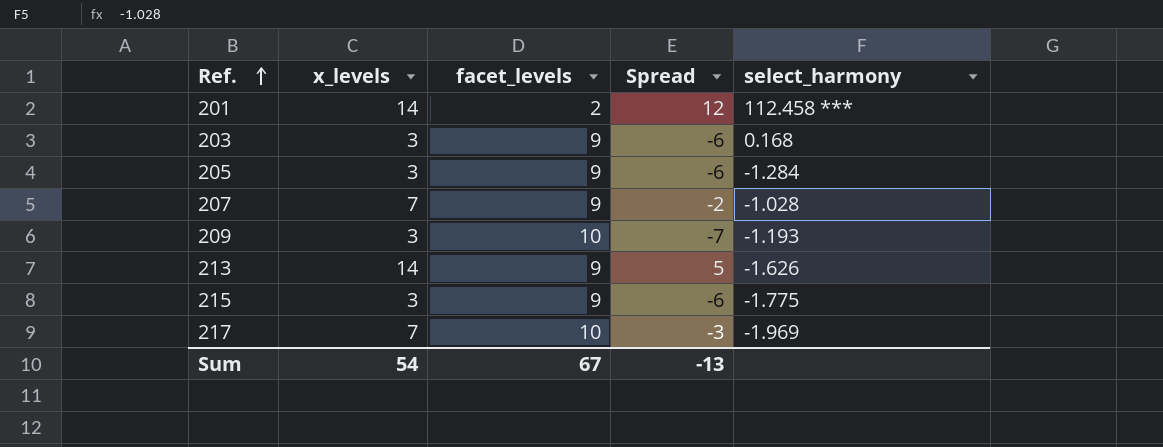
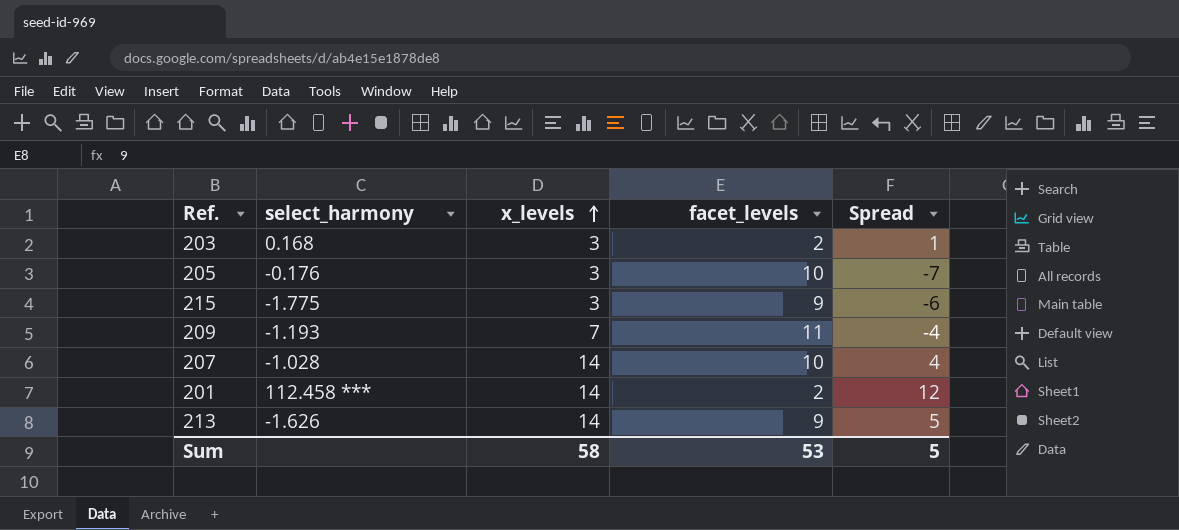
row order: Ref. ascending -> x_levels ascending
column select_harmony | position: 5 -> 2
row 217: 7 | 10 | -3 | -1.969 -> none
203 | facet_levels: 9 -> 2
203 | Spread: -6 -> 1
205 | select_harmony: -1.284 -> -0.176
205 | facet_levels: 9 -> 10
205 | Spread: -6 -> -7
209 | x_levels: 3 -> 7
209 | facet_levels: 10 -> 11
209 | Spread: -7 -> -4
207 | x_levels: 7 -> 14
207 | facet_levels: 9 -> 10
207 | Spread: -2 -> 4
Sum | x_levels: 54 -> 58
Sum | facet_levels: 67 -> 53
Sum | Spread: -13 -> 5

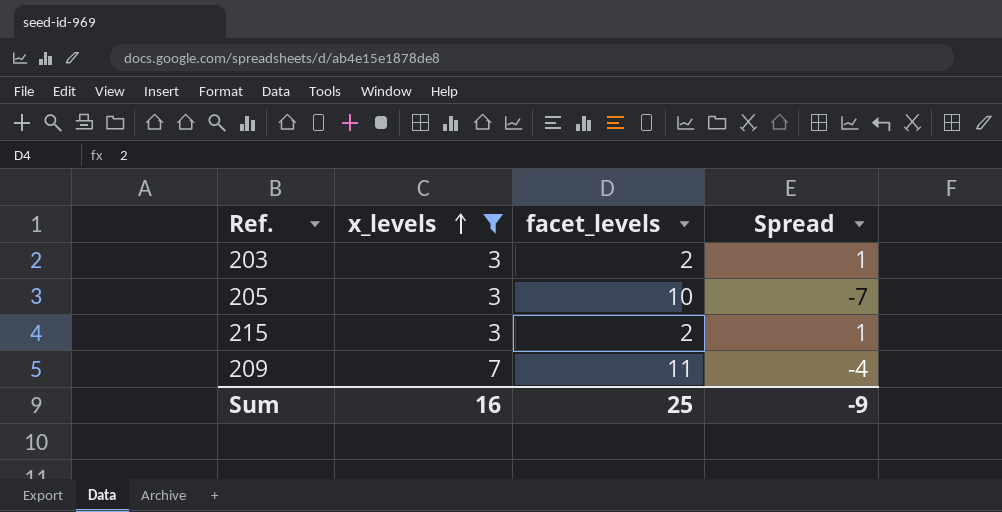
filter: none -> x_levels != 14
column select_harmony | position: 2 -> none
215 | facet_levels: 9 -> 2
215 | Spread: -6 -> 1
Sum | x_levels: 58 -> 16
Sum | facet_levels: 53 -> 25
Sum | Spread: 5 -> -9

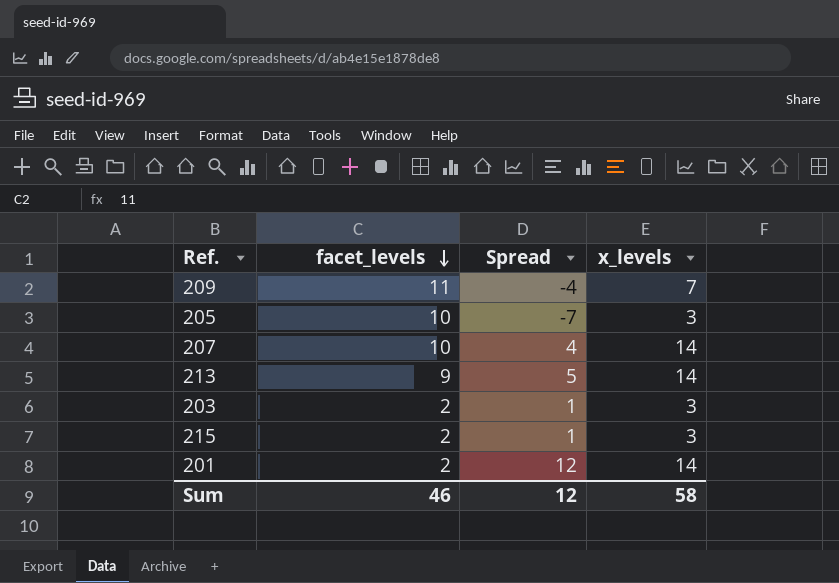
filter: x_levels != 14 -> none
row order: x_levels ascending -> facet_levels descending
column x_levels | position: 2 -> 4
Sum | facet_levels: 25 -> 46
Sum | Spread: -9 -> 12
Sum | x_levels: 16 -> 58

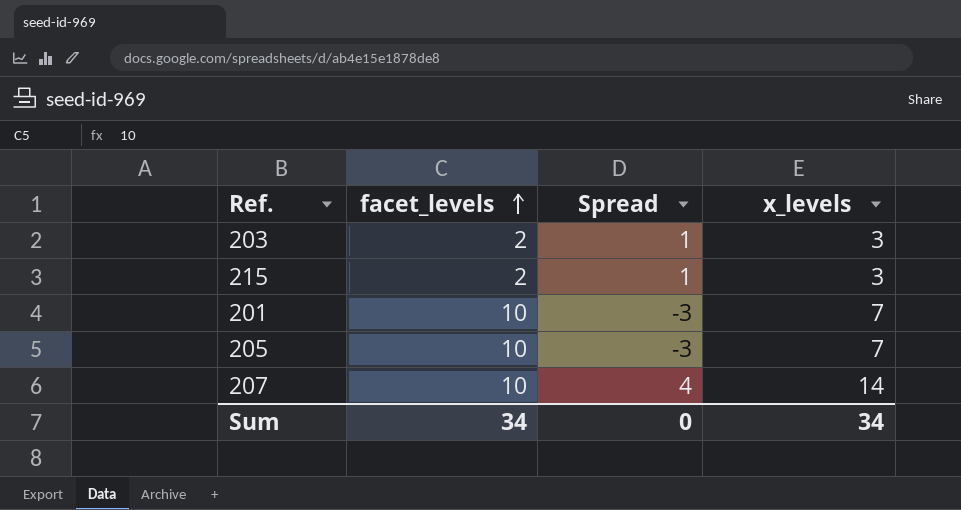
row order: facet_levels descending -> facet_levels ascending
row 209: 11 | -4 | 7 -> none
row 213: 9 | 5 | 14 -> none
201 | facet_levels: 2 -> 10
201 | Spread: 12 -> -3
201 | x_levels: 14 -> 7
205 | Spread: -7 -> -3
205 | x_levels: 3 -> 7
Sum | facet_levels: 46 -> 34
Sum | Spread: 12 -> 0
Sum | x_levels: 58 -> 34

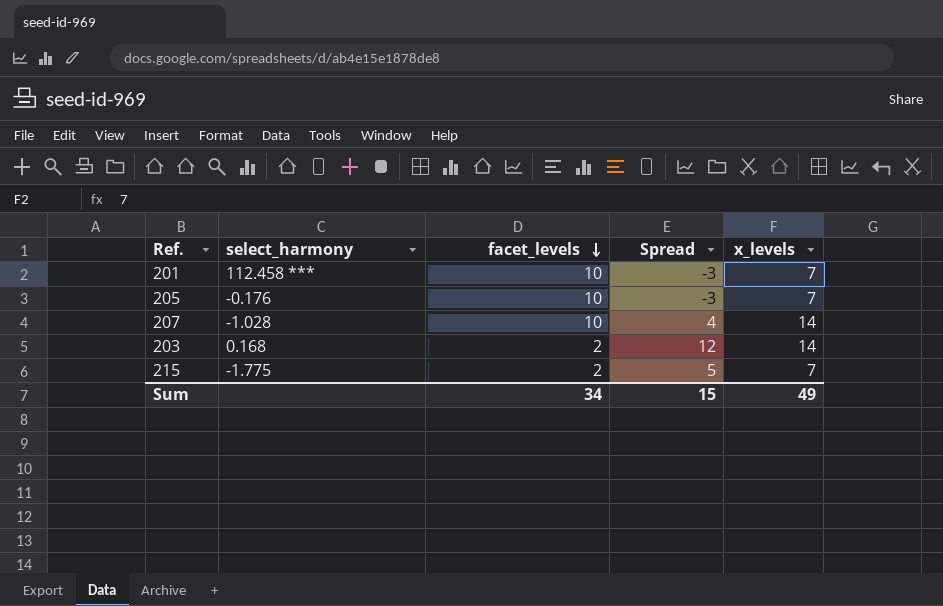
row order: facet_levels ascending -> facet_levels descending
column select_harmony | position: none -> 2
203 | Spread: 1 -> 12
203 | x_levels: 3 -> 14
215 | Spread: 1 -> 5
215 | x_levels: 3 -> 7
Sum | Spread: 0 -> 15
Sum | x_levels: 34 -> 49

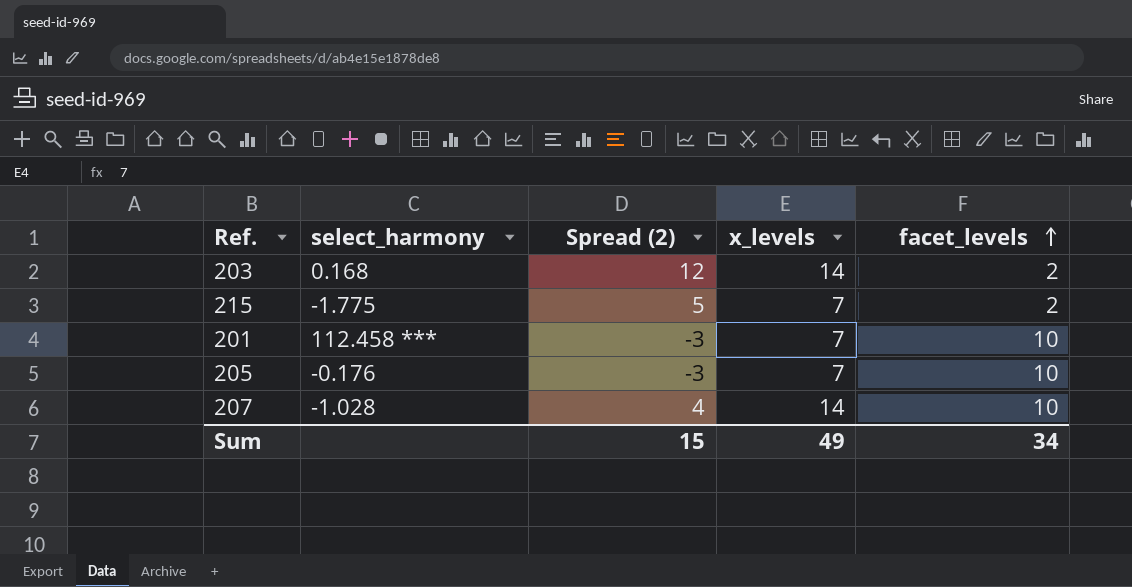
row order: facet_levels descending -> facet_levels ascending
column name: Spread -> Spread (2)
column facet_levels | position: 3 -> 5

